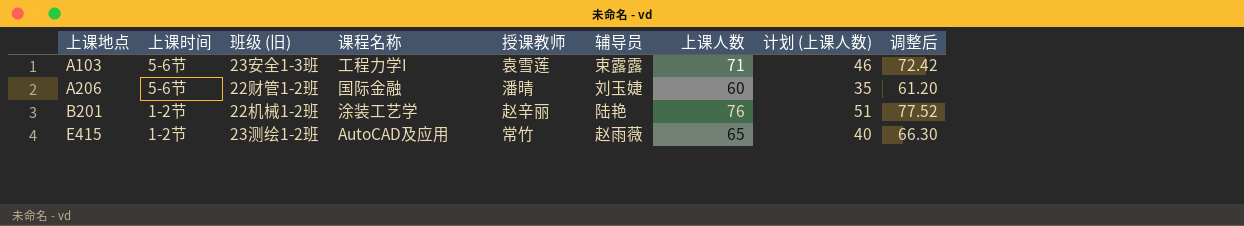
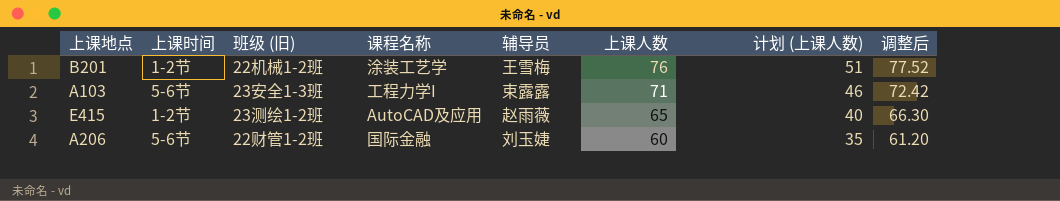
row order: 上课地点 ascending -> 上课人数 descending
column 授课教师 | position: 5 -> none
B201 | 辅导员: 陆艳 -> 王雪梅

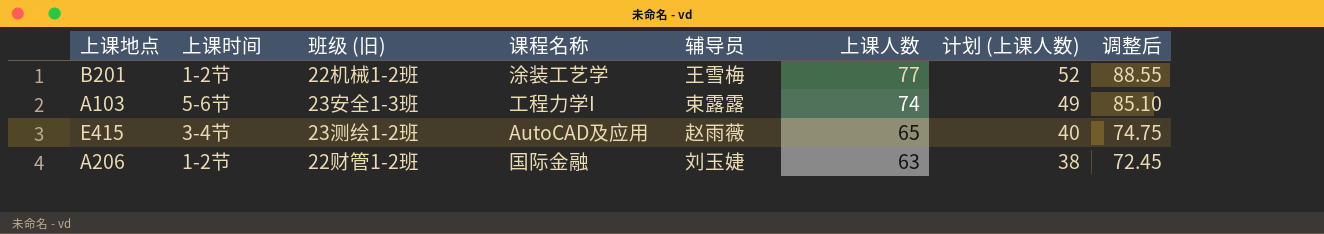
column 调整后 | formula: [上课人数] * 1.02 -> [上课人数] * 1.15
B201 | 上课人数: 76 -> 77
B201 | 计划 (上课人数): 51 -> 52
A103 | 上课人数: 71 -> 74
A103 | 计划 (上课人数): 46 -> 49
E415 | 上课时间: 1-2节 -> 3-4节
A206 | 上课时间: 5-6节 -> 1-2节
A206 | 上课人数: 60 -> 63
A206 | 计划 (上课人数): 35 -> 38

